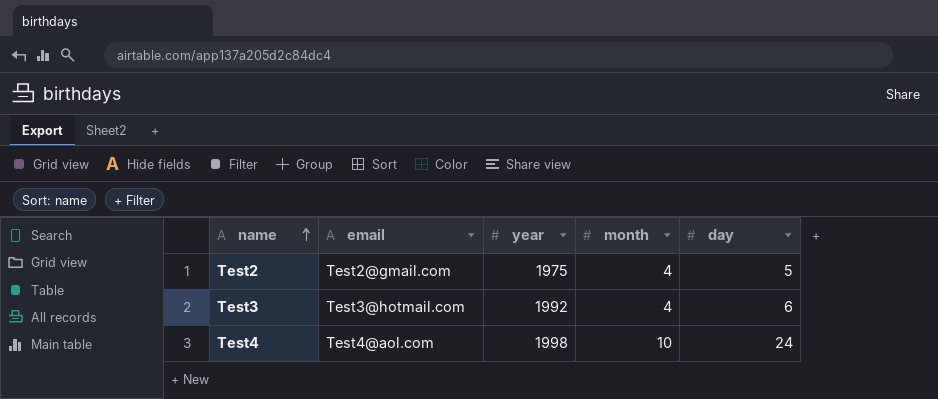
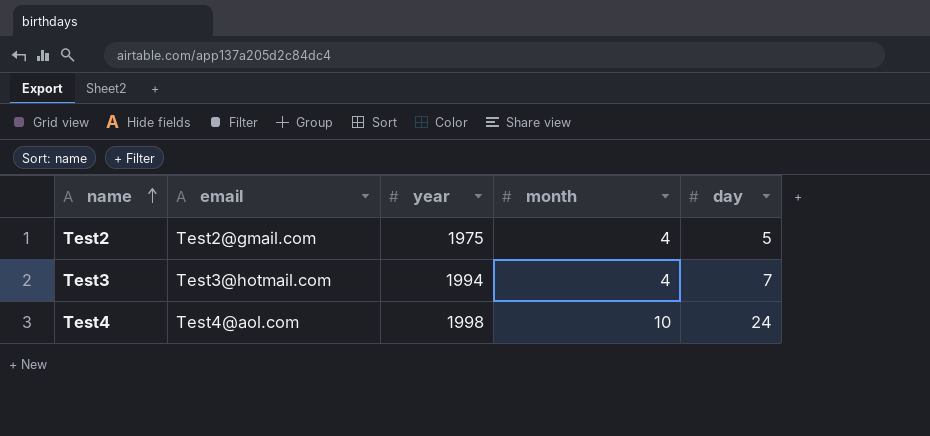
Test3 | year: 1992 -> 1994
Test3 | day: 6 -> 7

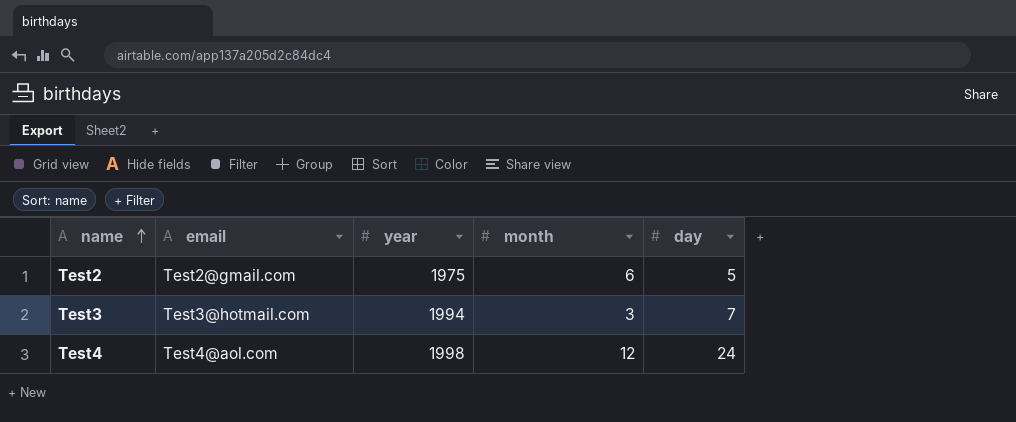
Test2 | month: 4 -> 6
Test3 | month: 4 -> 3
Test4 | month: 10 -> 12

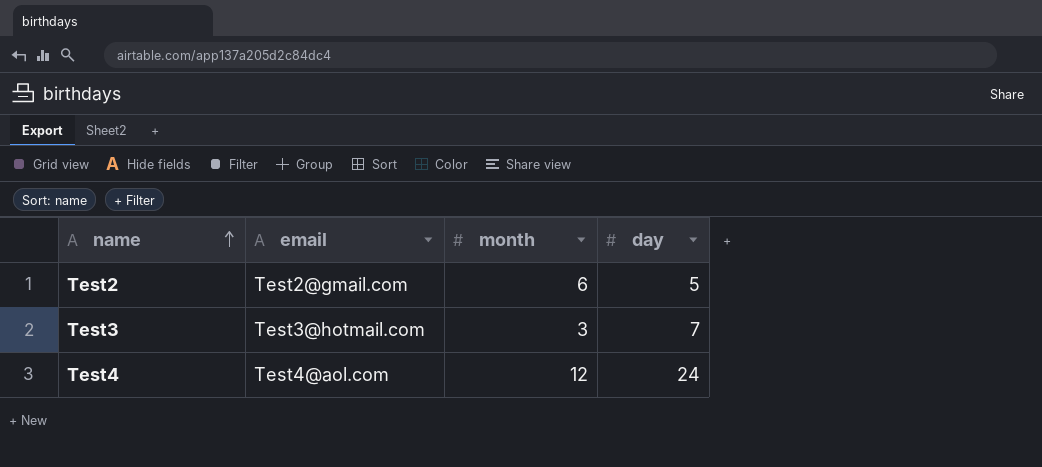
column year | position: 3 -> none

